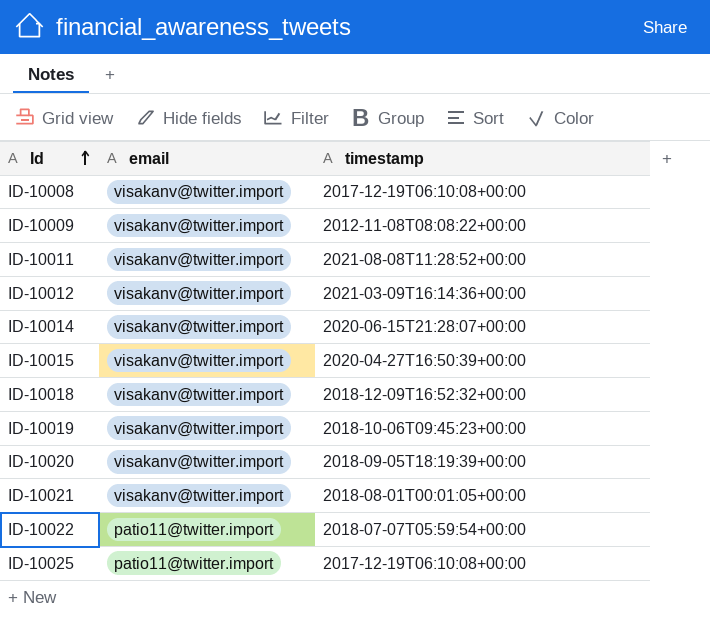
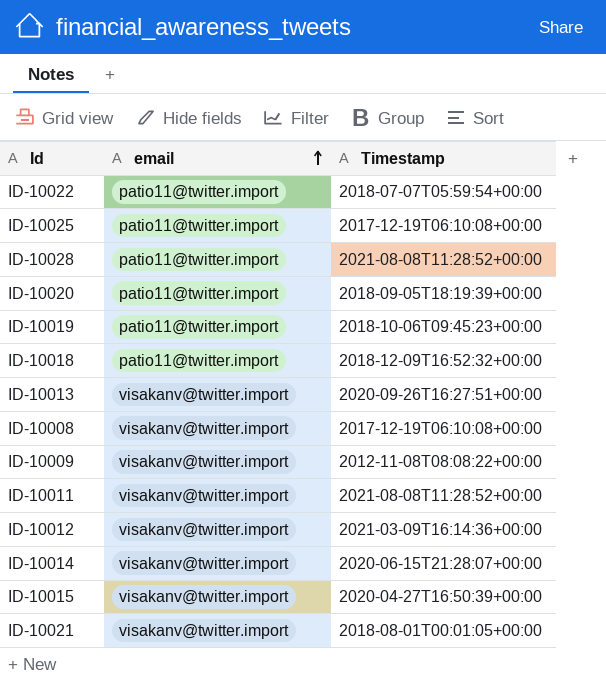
row order: Id ascending -> email ascending
column name: timestamp -> Timestamp
row ID-10028: none -> patio11@twitter.import | 2021-08-08T11:28:52+00:00
ID-10020 | email: visakanv@twitter.import -> patio11@twitter.import
ID-10019 | email: visakanv@twitter.import -> patio11@twitter.import
ID-10018 | email: visakanv@twitter.import -> patio11@twitter.import
row ID-10013: none -> visakanv@twitter.import | 2020-09-26T16:27:51+00:00

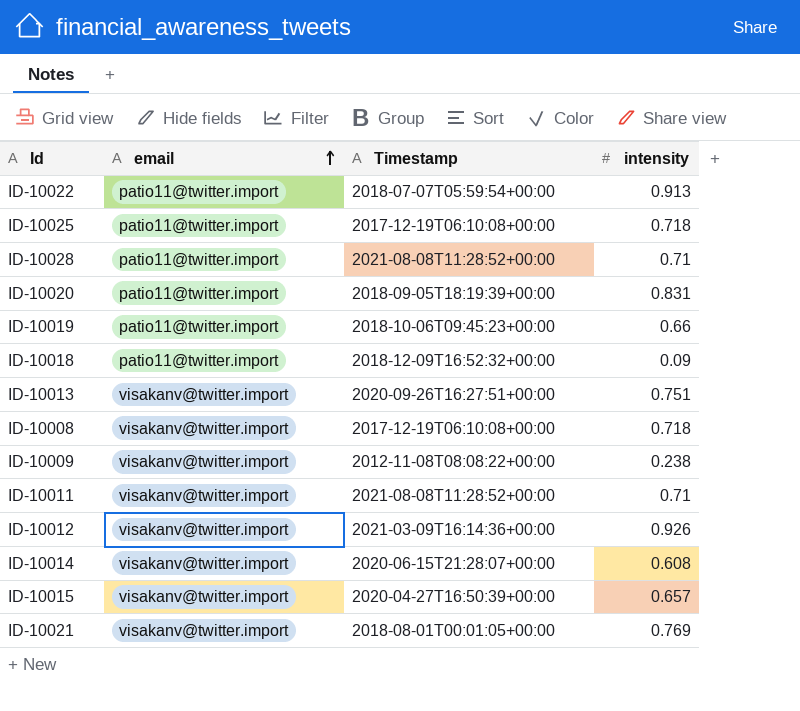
column intensity | position: none -> 4

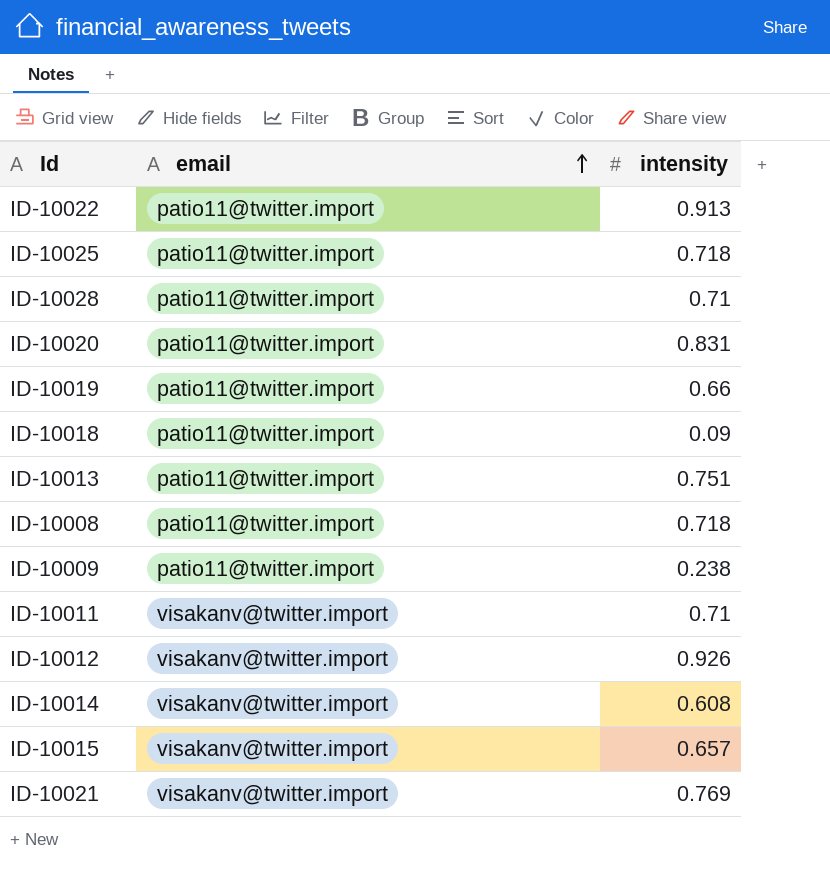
column Timestamp | position: 3 -> none
ID-10013 | email: visakanv@twitter.import -> patio11@twitter.import
ID-10008 | email: visakanv@twitter.import -> patio11@twitter.import
ID-10009 | email: visakanv@twitter.import -> patio11@twitter.import

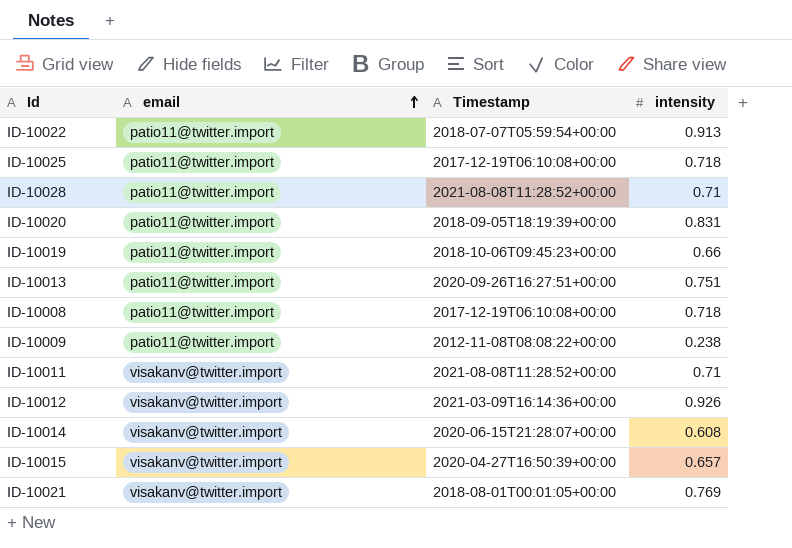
column Timestamp | position: none -> 3
row ID-10018: patio11@twitter.import | 0.09 -> none

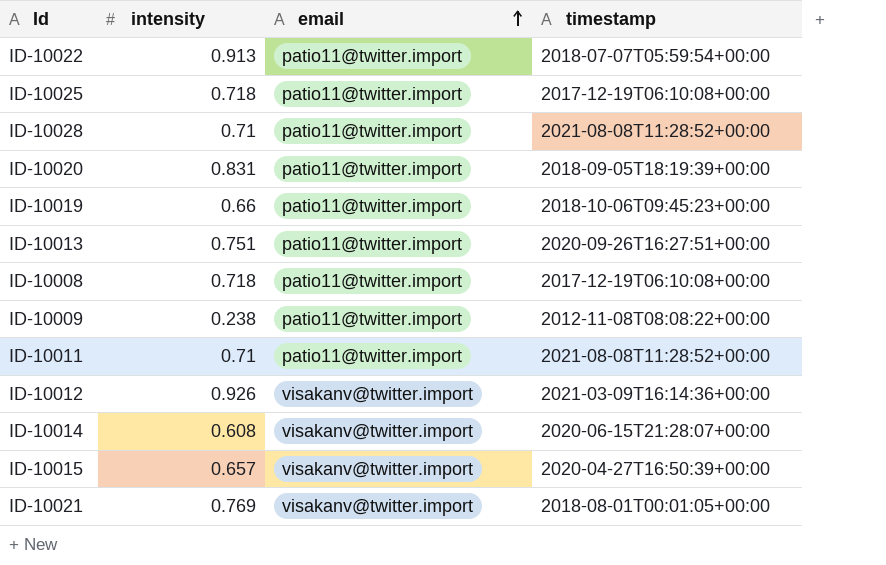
column intensity | position: 4 -> 2
column name: Timestamp -> timestamp
ID-10011 | email: visakanv@twitter.import -> patio11@twitter.import

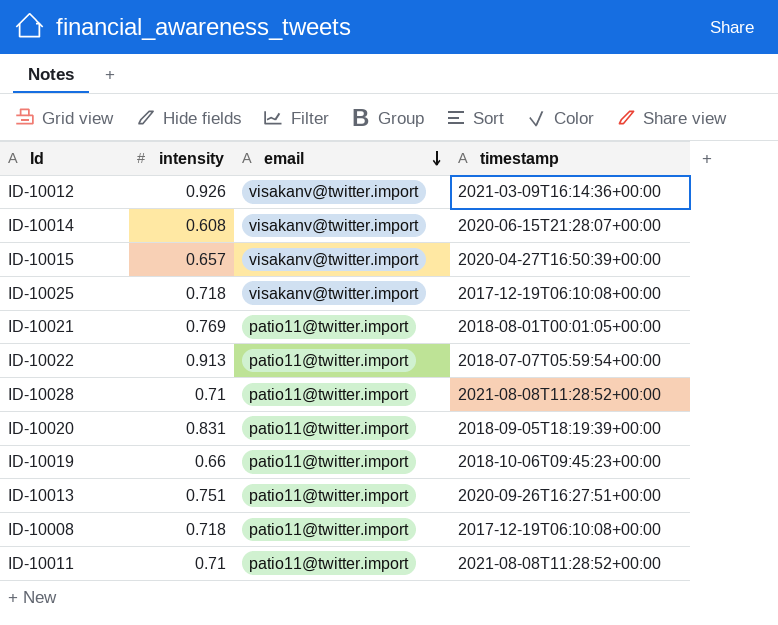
row order: email ascending -> email descending
row ID-10009: 0.238 | patio11@twitter.import | 2012-11-08T08:08:22+00:00 -> none
ID-10025 | email: patio11@twitter.import -> visakanv@twitter.import
ID-10021 | email: visakanv@twitter.import -> patio11@twitter.import

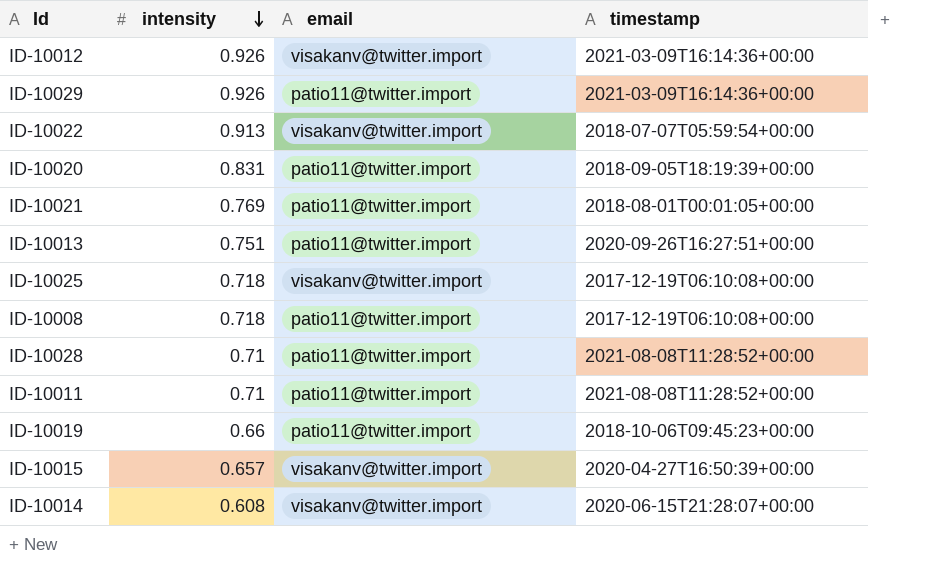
row order: email descending -> intensity descending
row ID-10029: none -> 0.926 | patio11@twitter.import | 2021-03-09T16:14:36+00:00
ID-10022 | email: patio11@twitter.import -> visakanv@twitter.import

